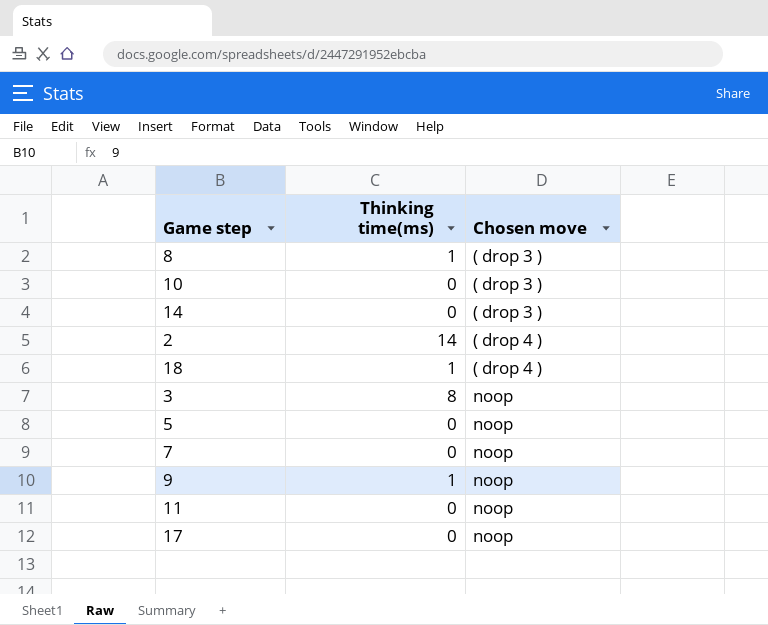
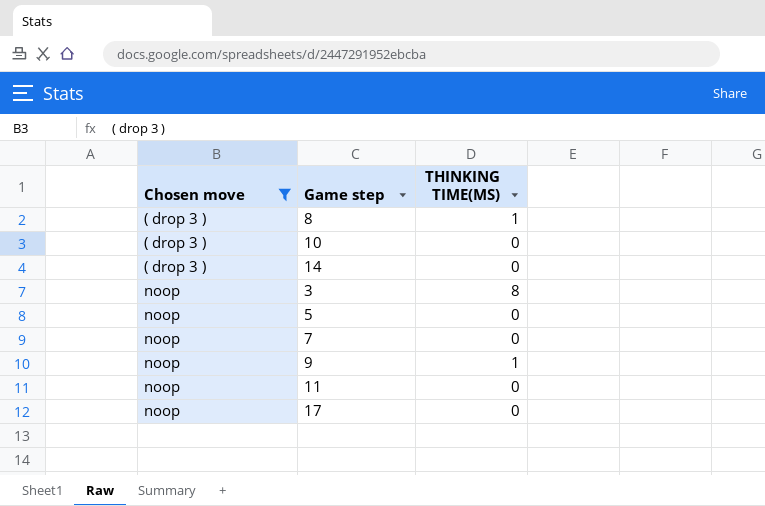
filter: none -> Chosen move != ( drop 4 )
column Chosen move | position: 3 -> 1
column name: Thinking time(ms) -> THINKING TIME(MS)

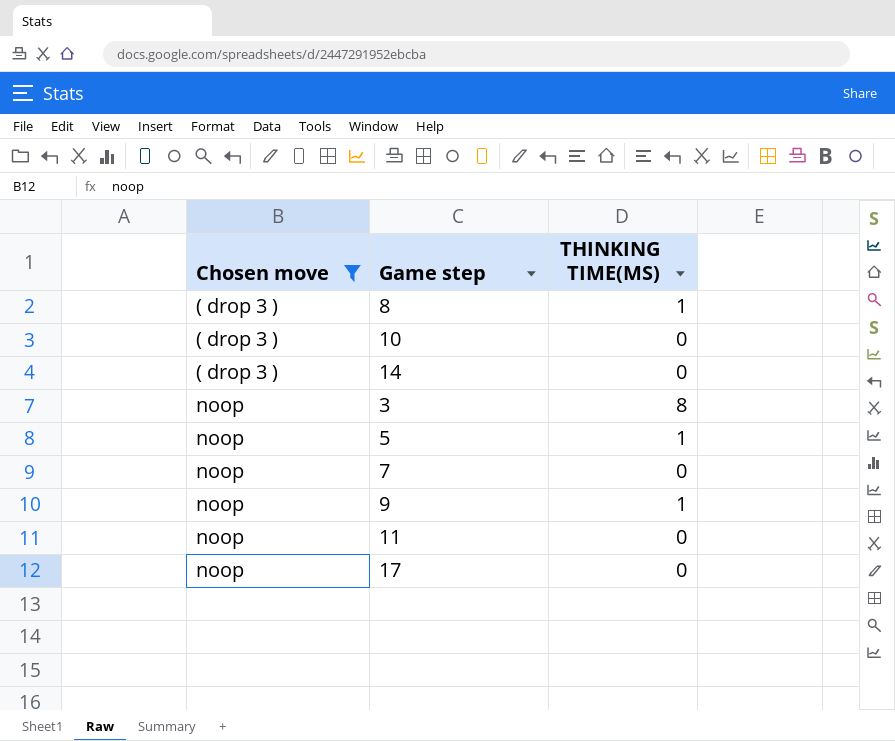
5 | THINKING TIME(MS): 0 -> 1

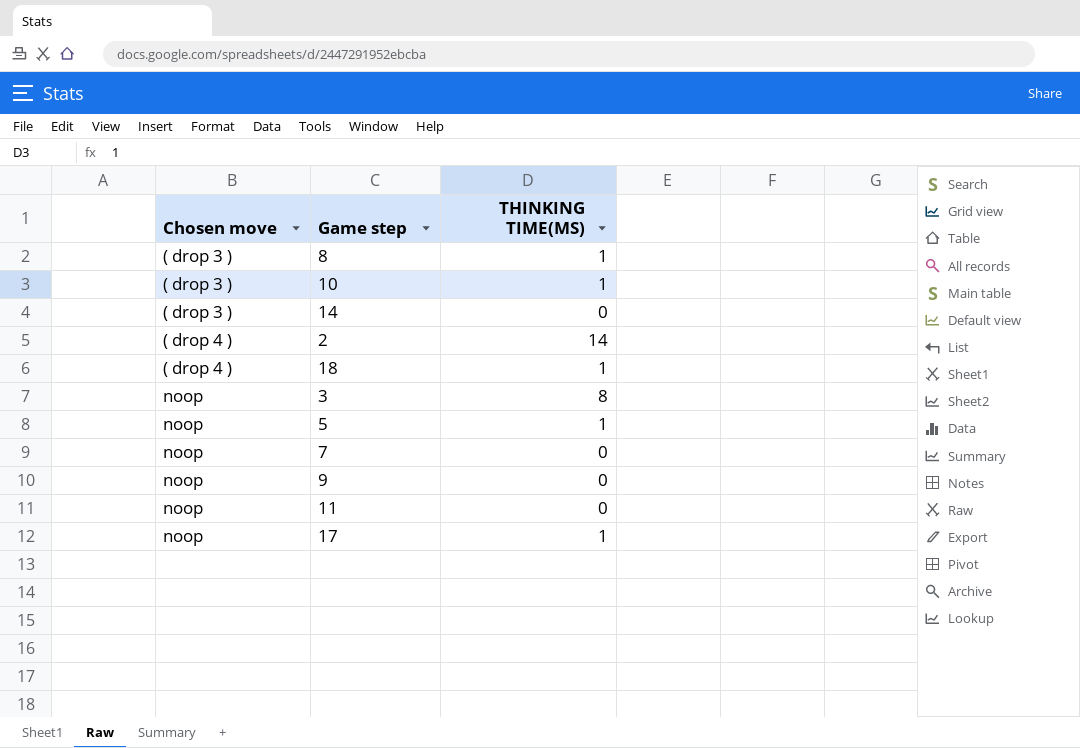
filter: Chosen move != ( drop 4 ) -> none
10 | THINKING TIME(MS): 0 -> 1
9 | THINKING TIME(MS): 1 -> 0
17 | THINKING TIME(MS): 0 -> 1

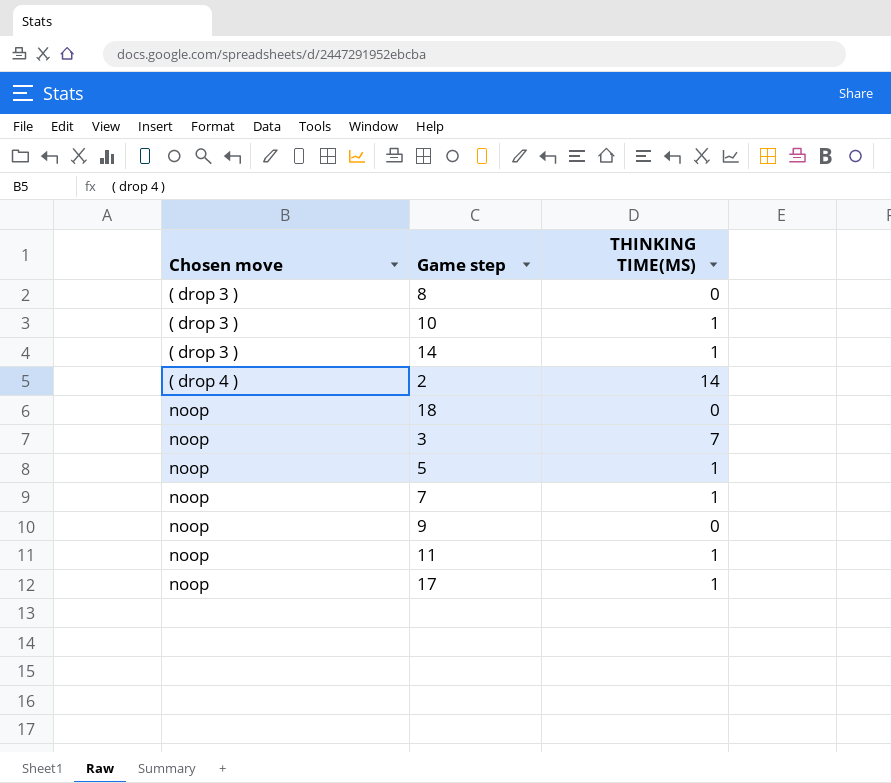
8 | THINKING TIME(MS): 1 -> 0
14 | THINKING TIME(MS): 0 -> 1
18 | Chosen move: ( drop 4 ) -> noop
18 | THINKING TIME(MS): 1 -> 0
3 | THINKING TIME(MS): 8 -> 7
7 | THINKING TIME(MS): 0 -> 1
11 | THINKING TIME(MS): 0 -> 1

